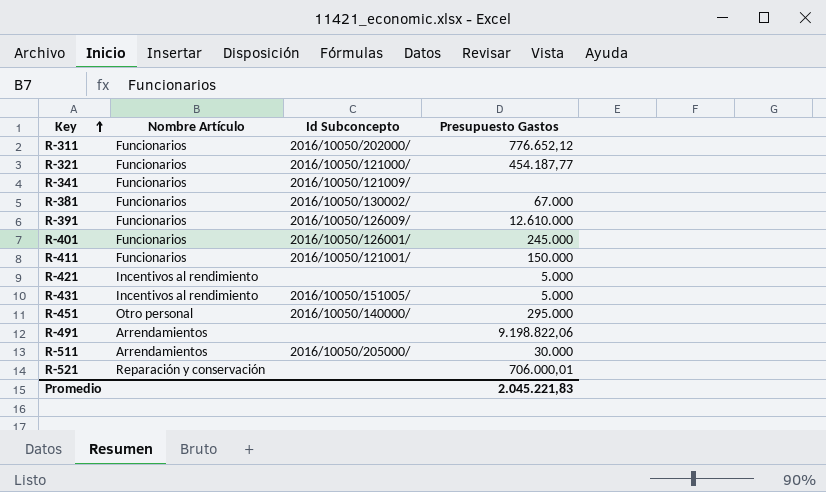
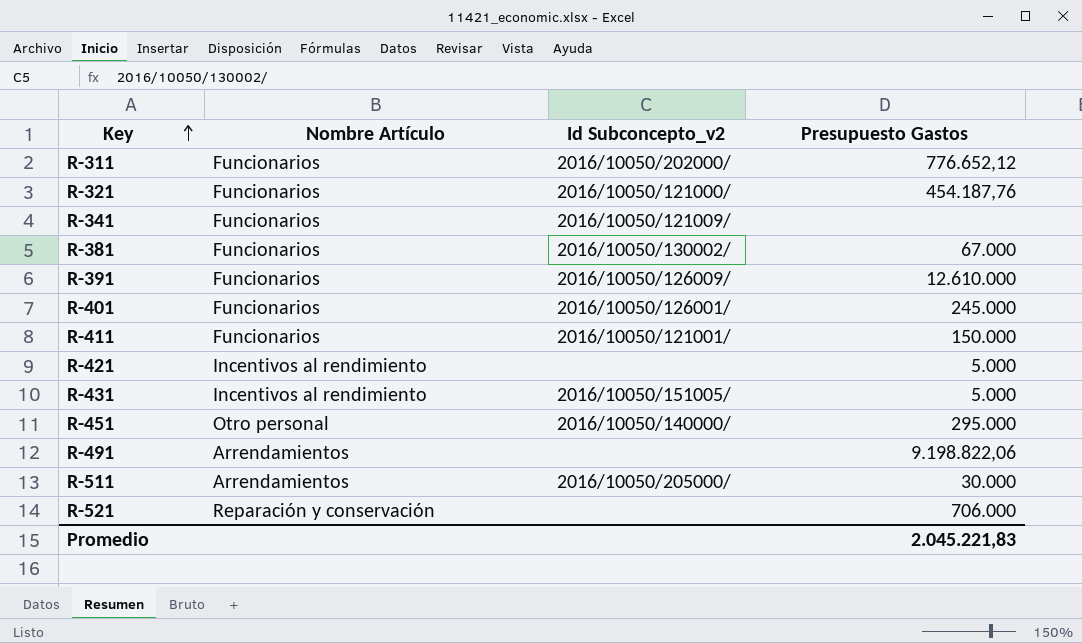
column name: Id Subconcepto -> Id Subconcepto_v2
R-321 | Presupuesto Gastos: 454.187,77 -> 454.187,76
R-521 | Presupuesto Gastos: 706.000,01 -> 706.000

